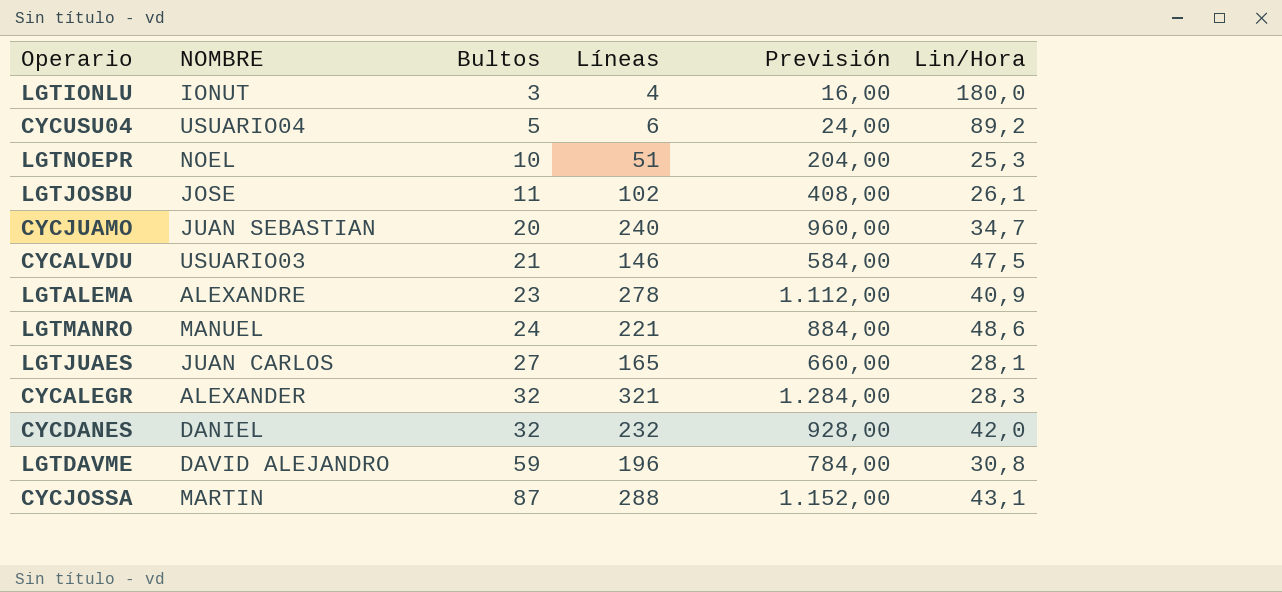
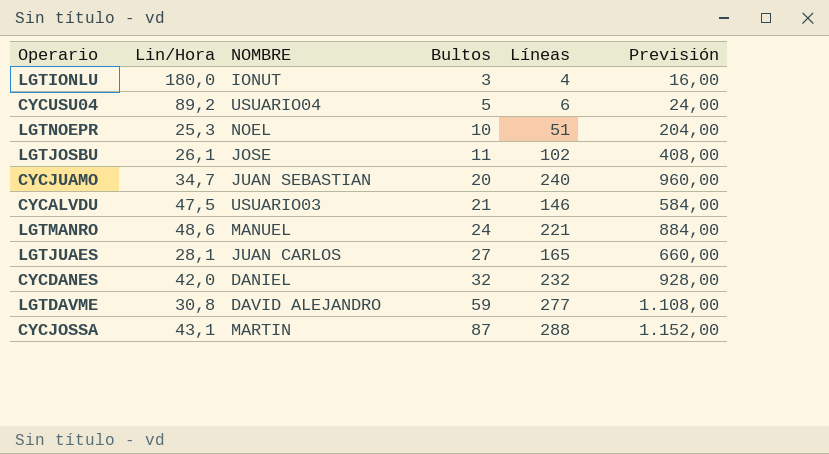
column Lin/Hora | position: 6 -> 2
row LGTALEMA: ALEXANDRE | 23 | 278 | 1.112,00 | 40,9 -> none
row CYCALEGR: ALEXANDER | 32 | 321 | 1.284,00 | 28,3 -> none
LGTDAVME | Líneas: 196 -> 277
LGTDAVME | Previsión: 784,00 -> 1.108,00

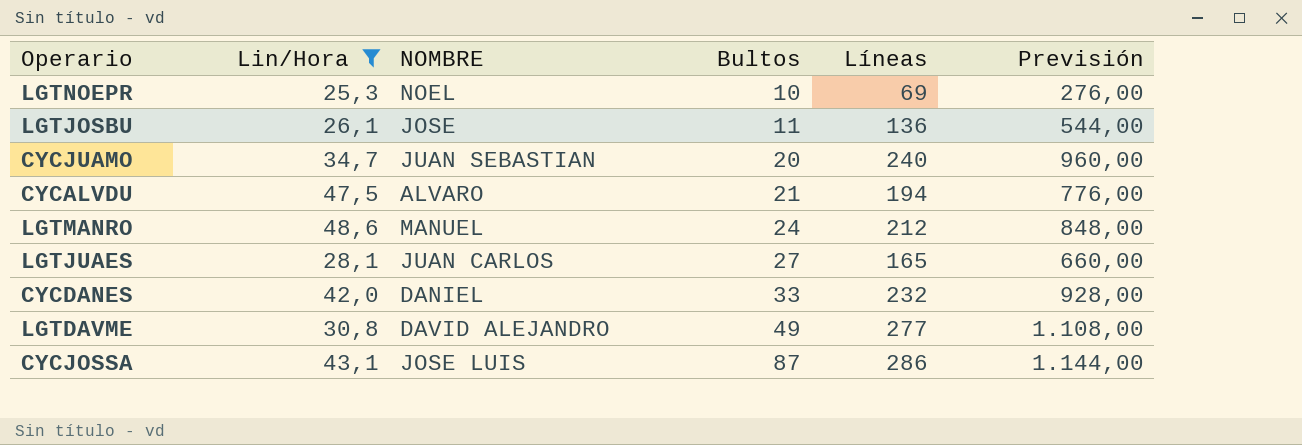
filter: none -> Lin/Hora <= 48,6
LGTNOEPR | Líneas: 51 -> 69
LGTNOEPR | Previsión: 204,00 -> 276,00
LGTJOSBU | Líneas: 102 -> 136
LGTJOSBU | Previsión: 408,00 -> 544,00
CYCALVDU | NOMBRE: USUARIO03 -> ALVARO
CYCALVDU | Líneas: 146 -> 194
CYCALVDU | Previsión: 584,00 -> 776,00
LGTMANRO | Líneas: 221 -> 212
LGTMANRO | Previsión: 884,00 -> 848,00
CYCDANES | Bultos: 32 -> 33
LGTDAVME | Bultos: 59 -> 49
CYCJOSSA | NOMBRE: MARTIN -> JOSE LUIS
CYCJOSSA | Líneas: 288 -> 286
CYCJOSSA | Previsión: 1.152,00 -> 1.144,00

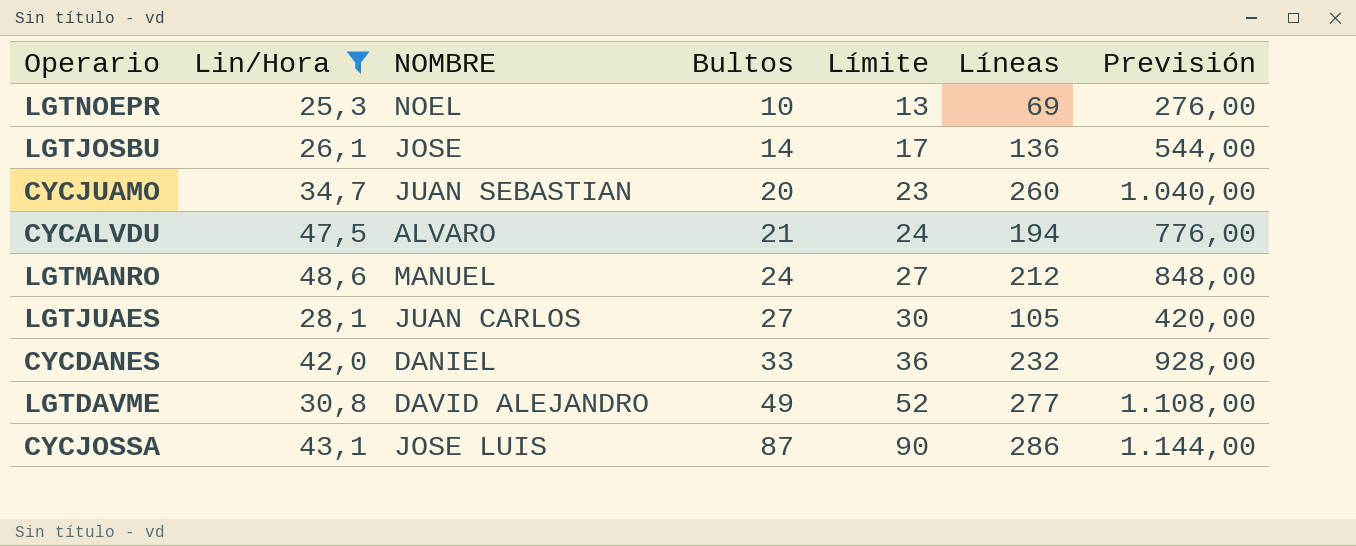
column Límite | formula: none -> [Bultos] + 3
LGTJOSBU | Bultos: 11 -> 14
CYCJUAMO | Líneas: 240 -> 260
CYCJUAMO | Previsión: 960,00 -> 1.040,00
LGTJUAES | Líneas: 165 -> 105
LGTJUAES | Previsión: 660,00 -> 420,00

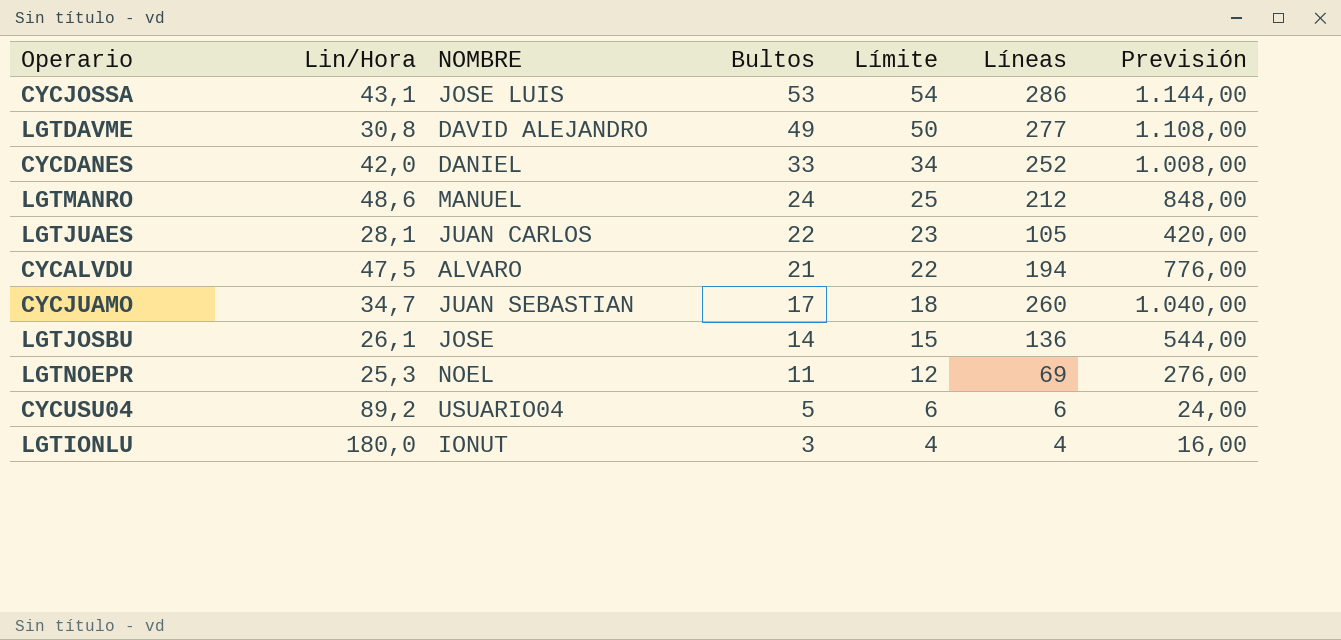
filter: Lin/Hora <= 48,6 -> none
row order: Bultos ascending -> Bultos descending
column Límite | formula: [Bultos] + 3 -> [Bultos] + 1
CYCJOSSA | Bultos: 87 -> 53
CYCDANES | Líneas: 232 -> 252
CYCDANES | Previsión: 928,00 -> 1.008,00
LGTJUAES | Bultos: 27 -> 22
CYCJUAMO | Bultos: 20 -> 17
LGTNOEPR | Bultos: 10 -> 11

